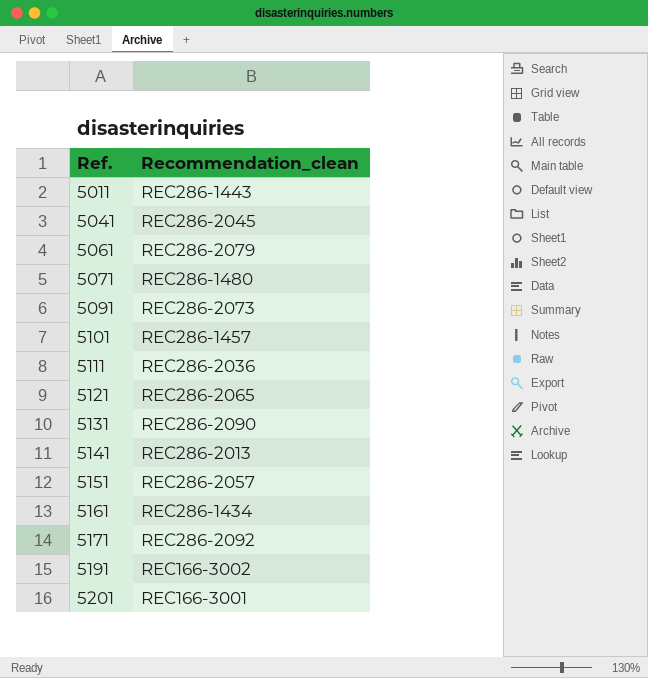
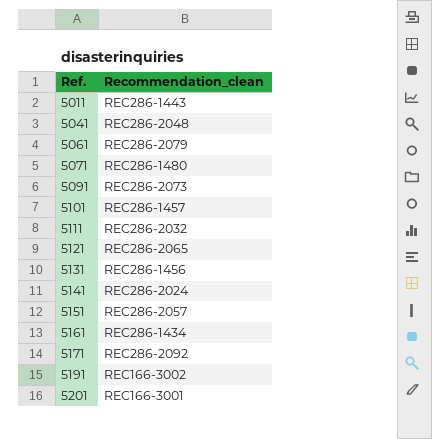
5041 | Recommendation_clean: REC286-2045 -> REC286-2048
5111 | Recommendation_clean: REC286-2036 -> REC286-2032
5131 | Recommendation_clean: REC286-2090 -> REC286-1456
5141 | Recommendation_clean: REC286-2013 -> REC286-2024

